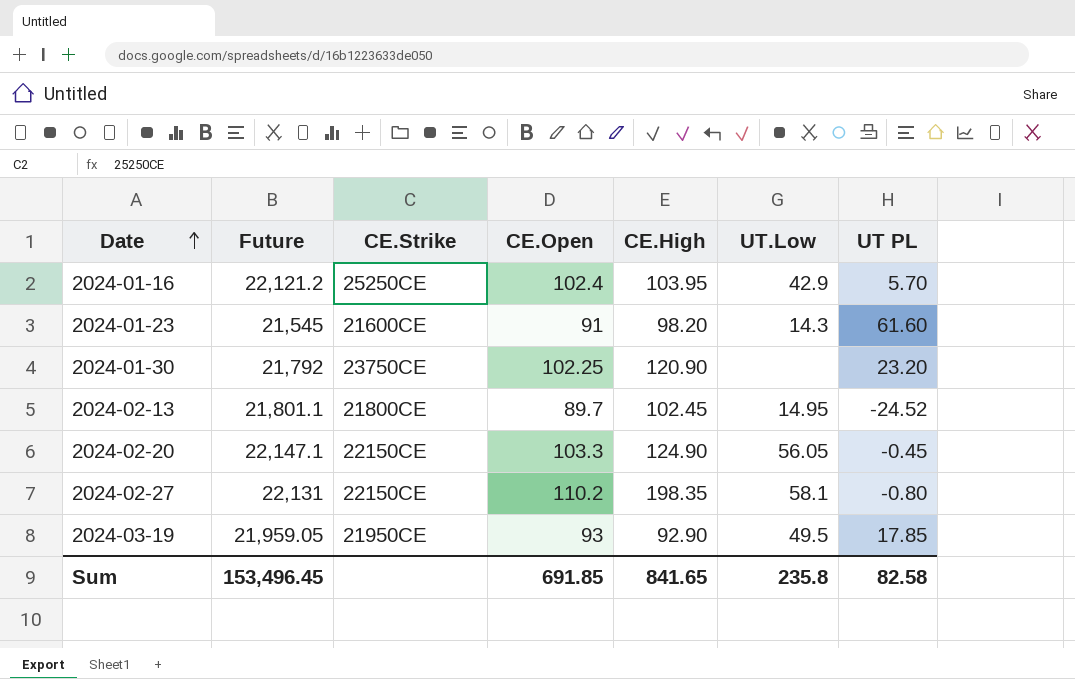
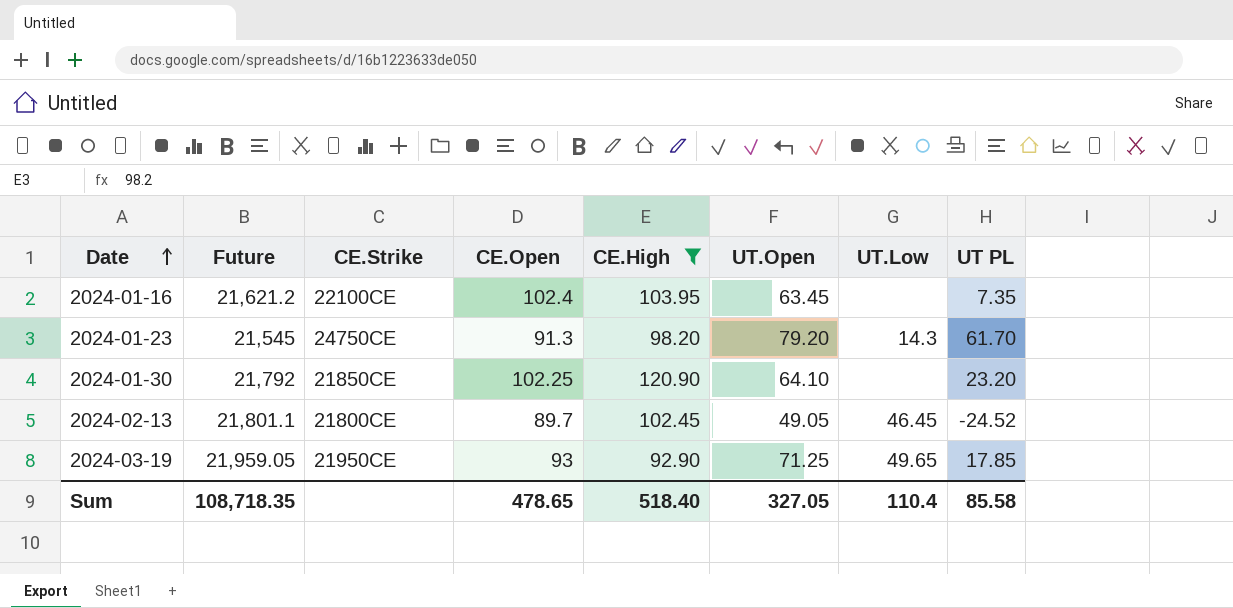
filter: none -> CE.High <= 120.90
column UT.Open | position: none -> 6
2024-01-16 | Future: 22,121.2 -> 21,621.2
2024-01-16 | CE.Strike: 25250CE -> 22100CE
2024-01-16 | UT.Low: 42.9 -> none
2024-01-16 | UT PL: 5.70 -> 7.35
2024-01-23 | CE.Strike: 21600CE -> 24750CE
2024-01-23 | CE.Open: 91 -> 91.3
2024-01-23 | UT PL: 61.60 -> 61.70
2024-01-30 | CE.Strike: 23750CE -> 21850CE
2024-02-13 | UT.Low: 14.95 -> 46.45
2024-03-19 | UT.Low: 49.5 -> 49.65
Sum | Future: 153,496.45 -> 108,718.35
Sum | CE.Open: 691.85 -> 478.65
Sum | CE.High: 841.65 -> 518.40
Sum | UT.Low: 235.8 -> 110.4
Sum | UT PL: 82.58 -> 85.58

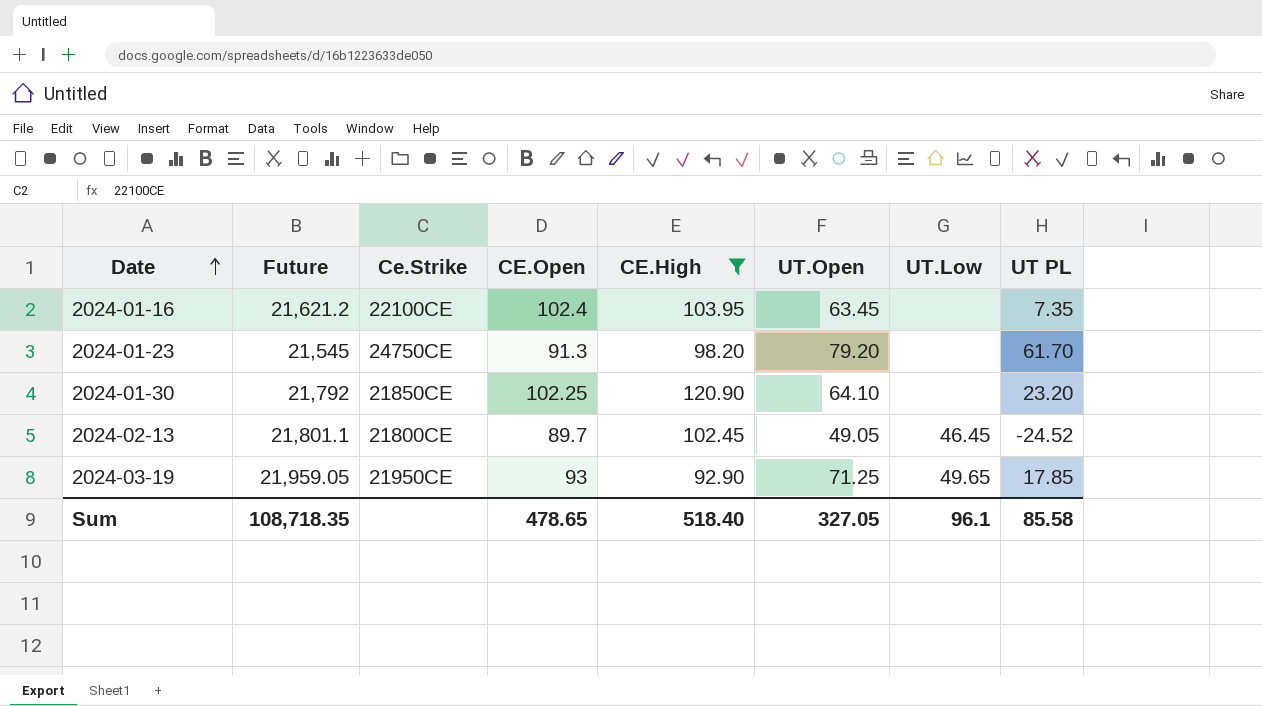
column name: CE.Strike -> Ce.Strike
2024-01-23 | UT.Low: 14.3 -> none
Sum | UT.Low: 110.4 -> 96.1

